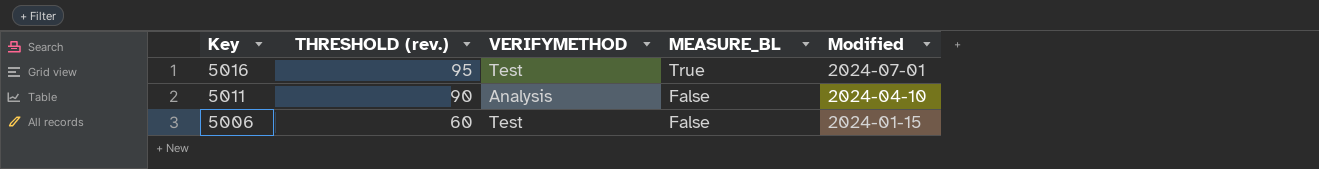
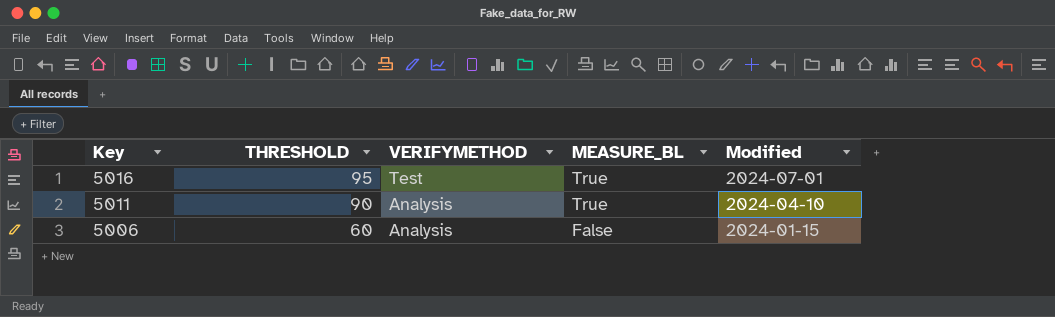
column name: THRESHOLD (rev.) -> THRESHOLD
5011 | MEASURE_BL: False -> True
5006 | VERIFYMETHOD: Test -> Analysis

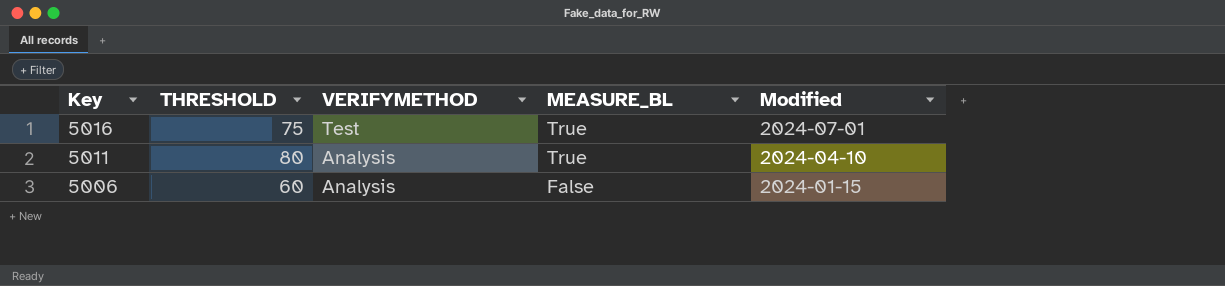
5016 | THRESHOLD: 95 -> 75
5011 | THRESHOLD: 90 -> 80

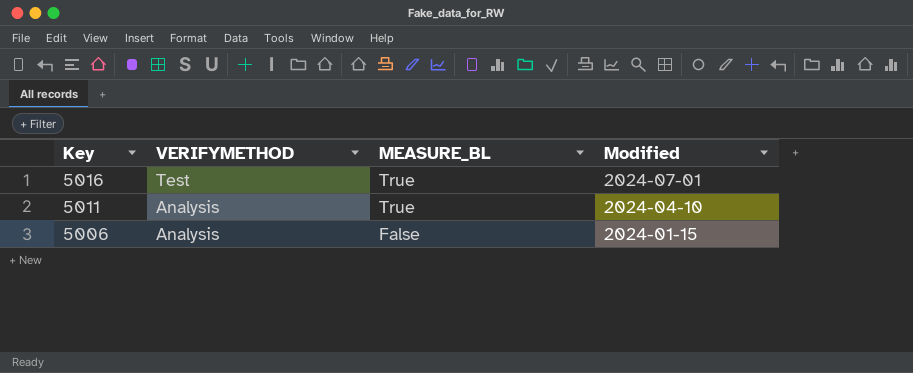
column THRESHOLD | position: 2 -> none

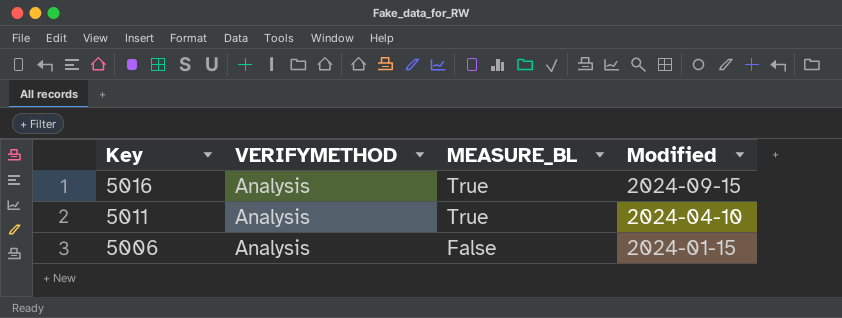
5016 | VERIFYMETHOD: Test -> Analysis
5016 | Modified: 2024-07-01 -> 2024-09-15

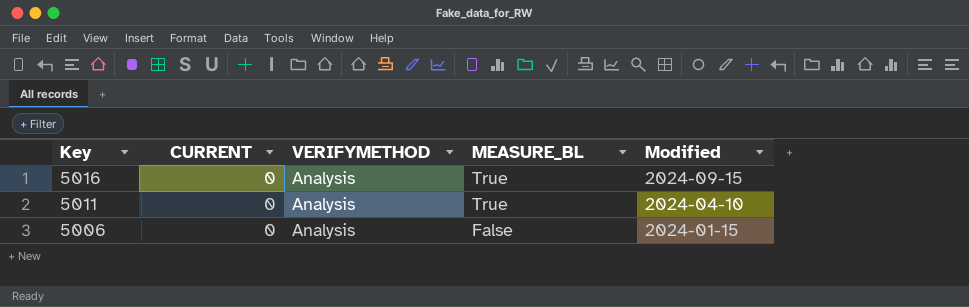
column CURRENT | position: none -> 2

